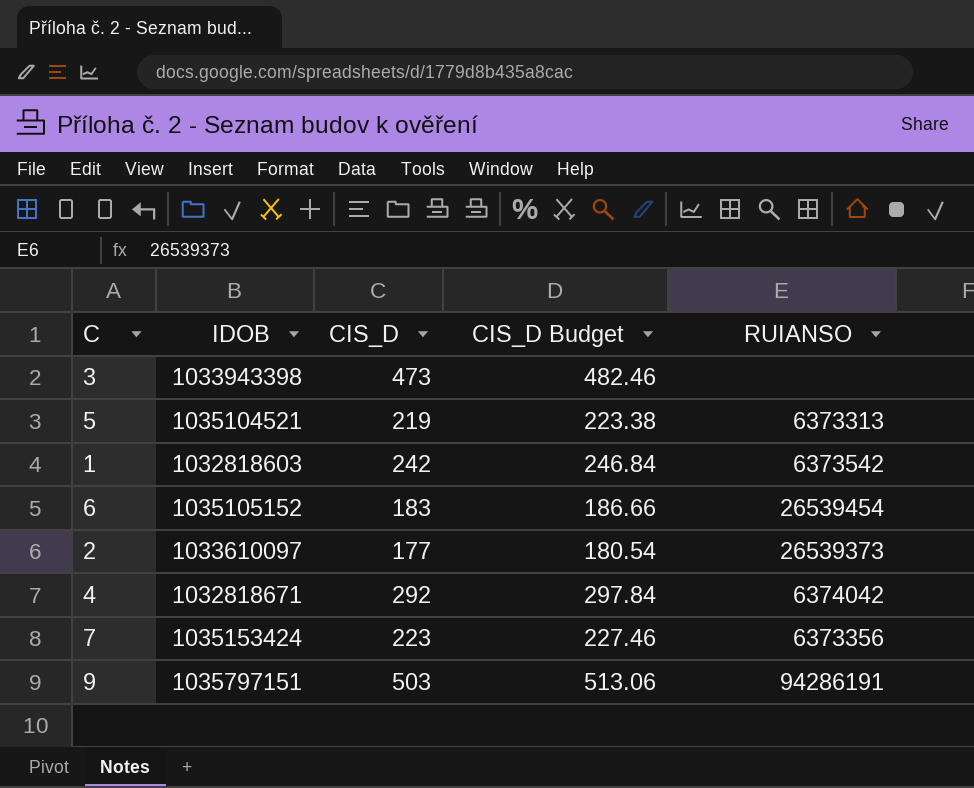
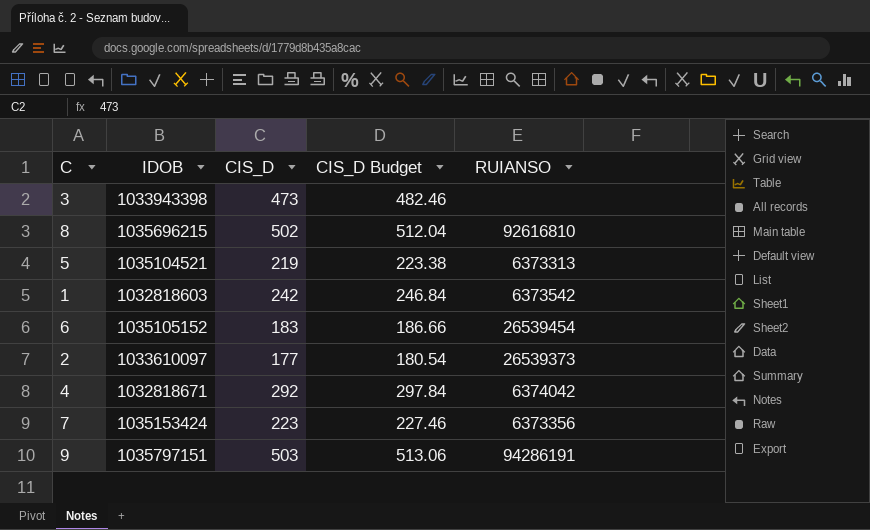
row 8: none -> 1035696215 | 502 | 512.04 | 92616810

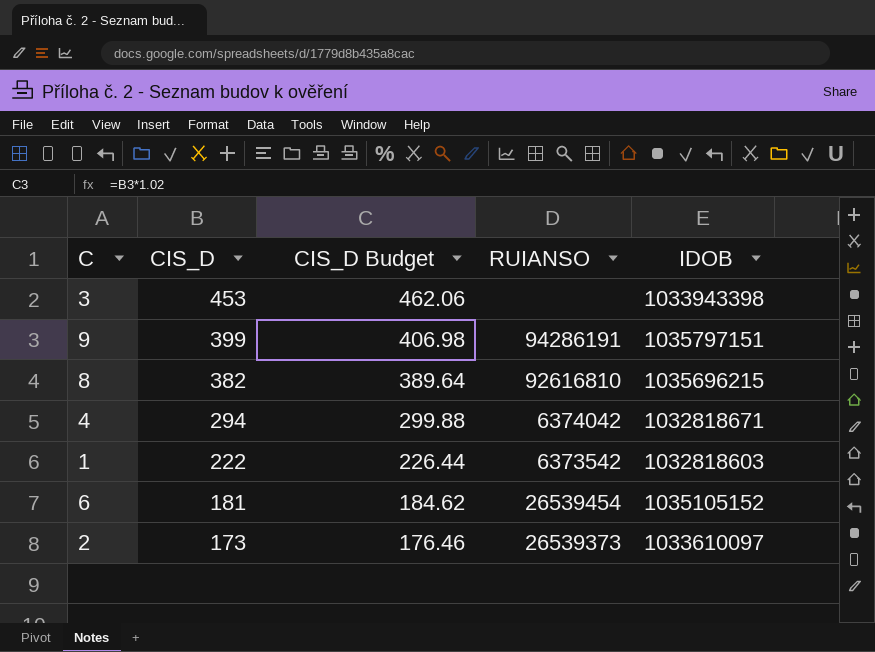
row order: none -> CIS_D descending
column IDOB | position: 2 -> 5
row 5: 1035104521 | 219 | 223.38 | 6373313 -> none
row 7: 1035153424 | 223 | 227.46 | 6373356 -> none
3 | CIS_D: 473 -> 453
3 | CIS_D Budget: 482.46 -> 462.06
9 | CIS_D: 503 -> 399
9 | CIS_D Budget: 513.06 -> 406.98
8 | CIS_D: 502 -> 382
8 | CIS_D Budget: 512.04 -> 389.64
4 | CIS_D: 292 -> 294
4 | CIS_D Budget: 297.84 -> 299.88
1 | CIS_D: 242 -> 222
1 | CIS_D Budget: 246.84 -> 226.44
6 | CIS_D: 183 -> 181
6 | CIS_D Budget: 186.66 -> 184.62
2 | CIS_D: 177 -> 173
2 | CIS_D Budget: 180.54 -> 176.46

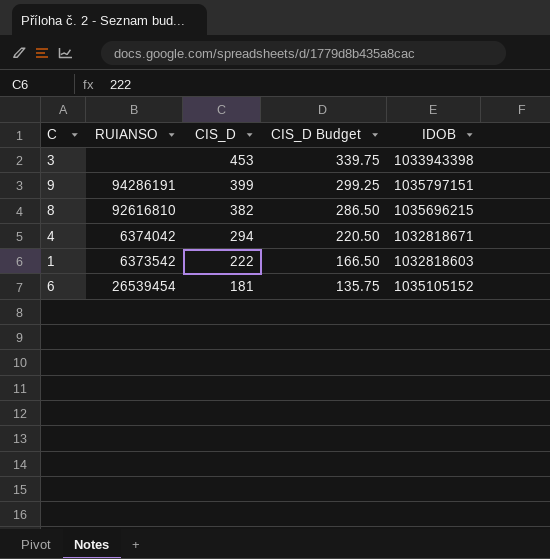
column RUIANSO | position: 4 -> 2
column CIS_D Budget | formula: [CIS_D] * 1.02 -> [CIS_D] * 0.75
row 2: 173 | 176.46 | 26539373 | 1033610097 -> none

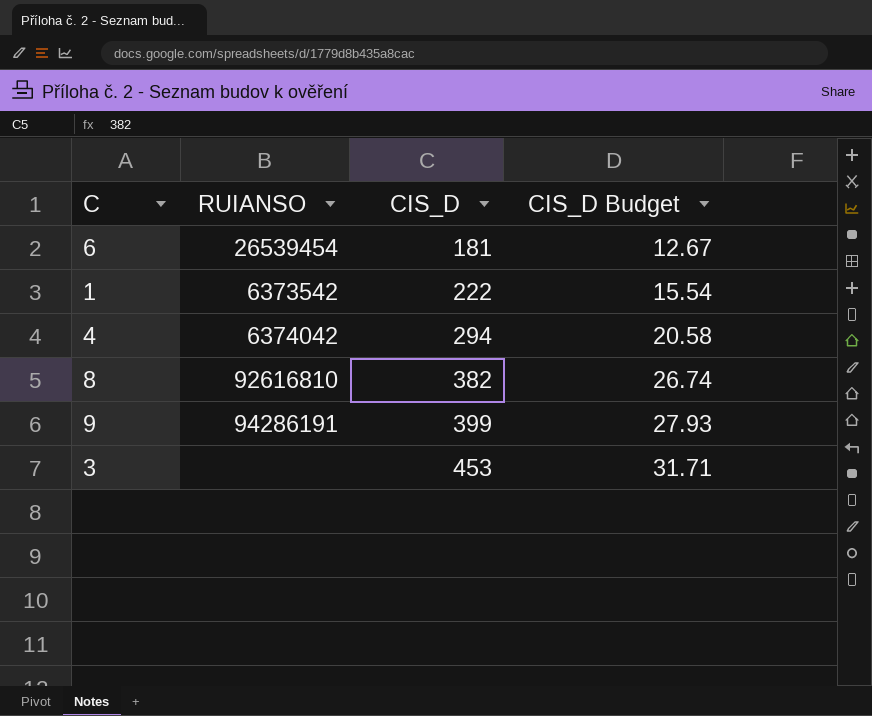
row order: CIS_D descending -> CIS_D ascending
column IDOB | position: 5 -> none
column CIS_D Budget | formula: [CIS_D] * 0.75 -> [CIS_D] * 0.07

